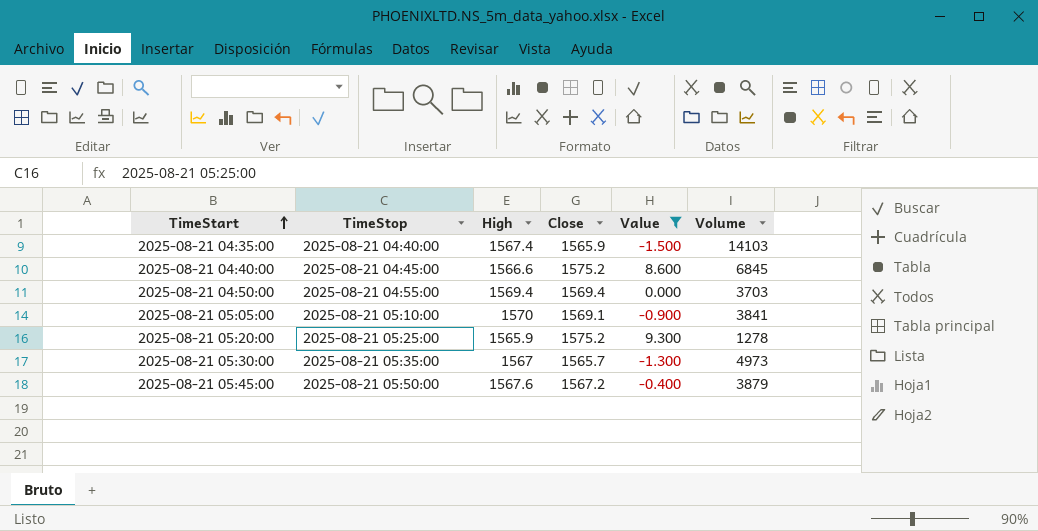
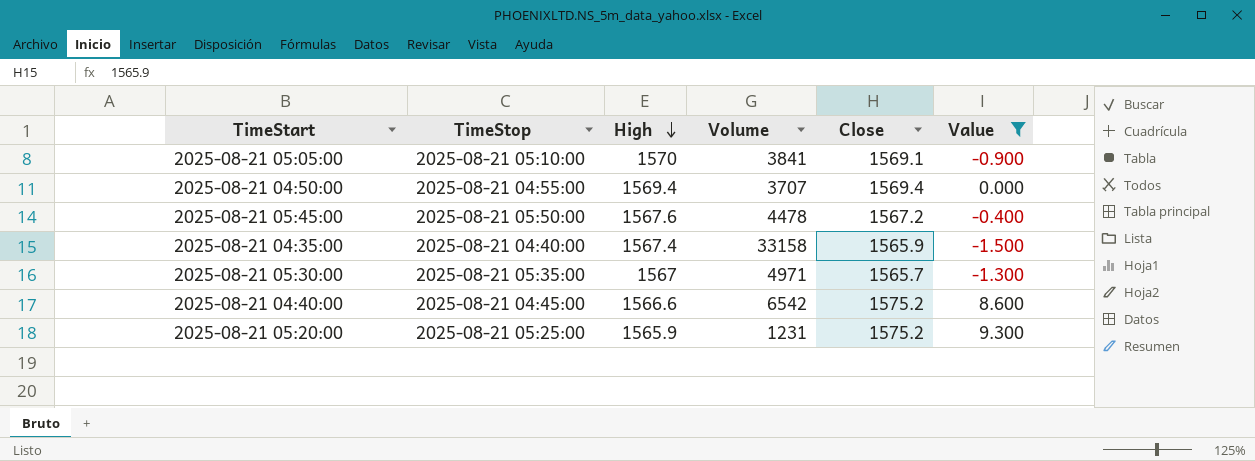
row order: TimeStart ascending -> High descending
column Volume | position: 6 -> 4
2025-08-21 04:50:00 | Volume: 3703 -> 3707
2025-08-21 05:45:00 | Volume: 3879 -> 4478
2025-08-21 04:35:00 | Volume: 14103 -> 33158
2025-08-21 05:30:00 | Volume: 4973 -> 4971
2025-08-21 04:40:00 | Volume: 6845 -> 6542
2025-08-21 05:20:00 | Volume: 1278 -> 1231

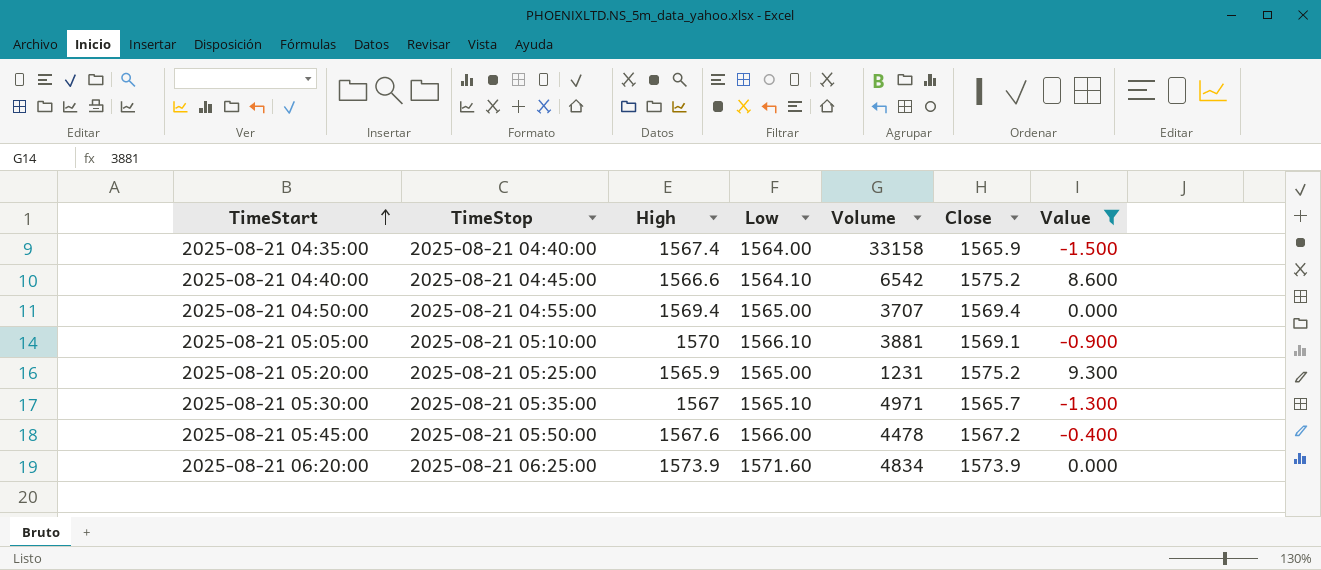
row order: High descending -> TimeStart ascending
column Low | position: none -> 4
2025-08-21 05:05:00 | Volume: 3841 -> 3881
row 2025-08-21 06:20:00: none -> 2025-08-21 06:25:00 | 1573.9 | 1571.60 | 4834 | 1573.9 | 0.000

